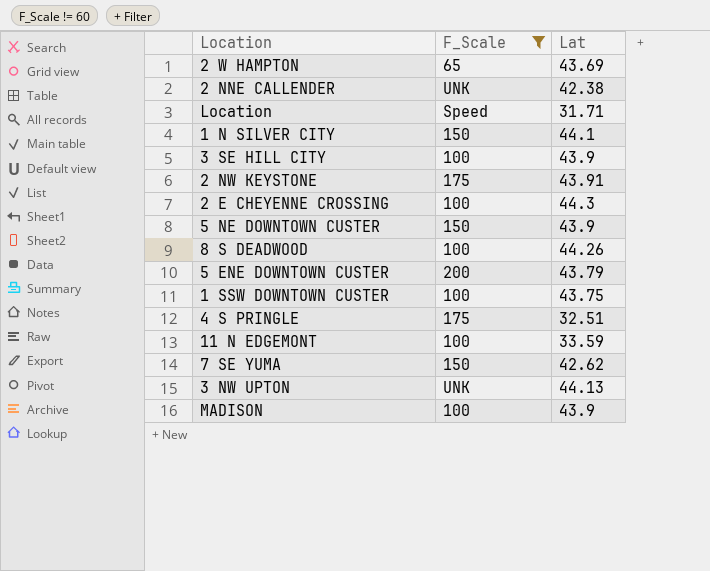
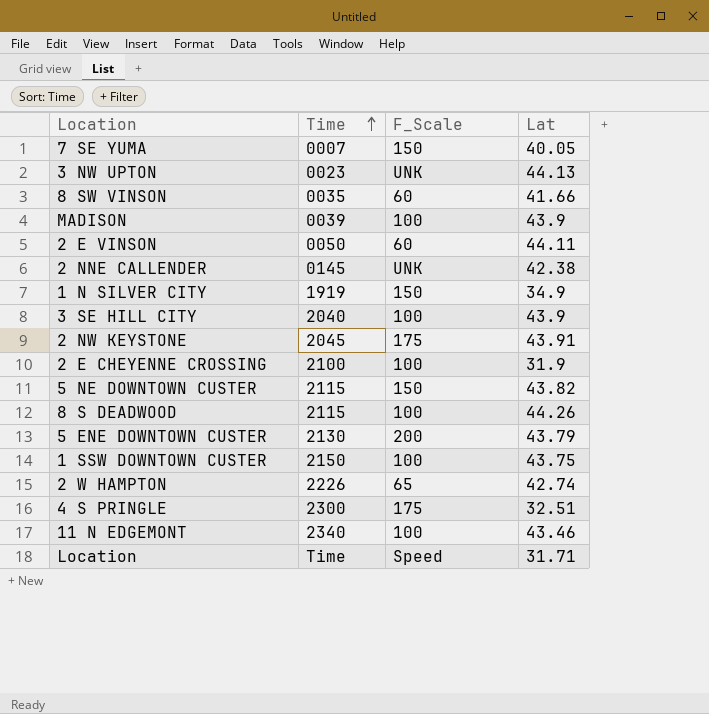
filter: F_Scale != 60 -> none
row order: none -> Time ascending
column Time | position: none -> 2
7 SE YUMA | Lat: 42.62 -> 40.05
1 N SILVER CITY | Lat: 44.1 -> 34.9
2 E CHEYENNE CROSSING | Lat: 44.3 -> 31.9
5 NE DOWNTOWN CUSTER | Lat: 43.9 -> 43.82
2 W HAMPTON | Lat: 43.69 -> 42.74
11 N EDGEMONT | Lat: 33.59 -> 43.46

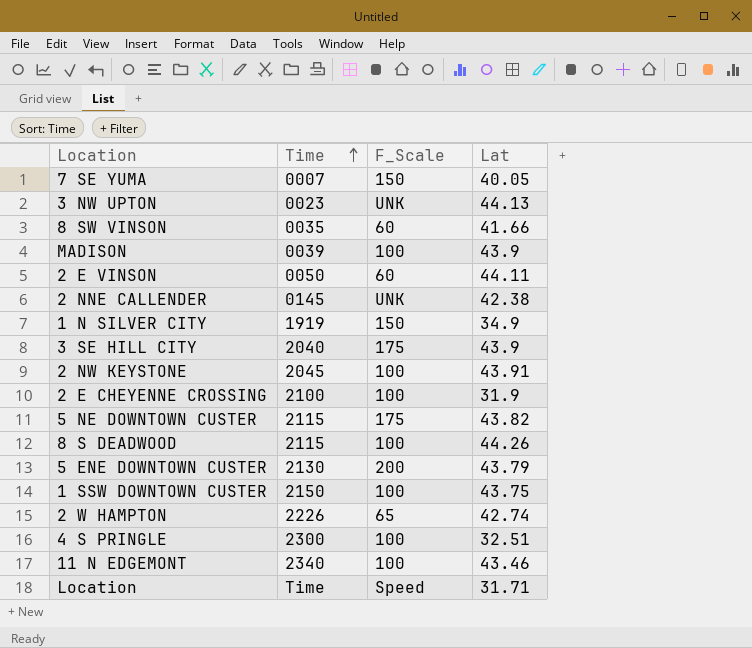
3 SE HILL CITY | F_Scale: 100 -> 175
2 NW KEYSTONE | F_Scale: 175 -> 100
5 NE DOWNTOWN CUSTER | F_Scale: 150 -> 175
4 S PRINGLE | F_Scale: 175 -> 100

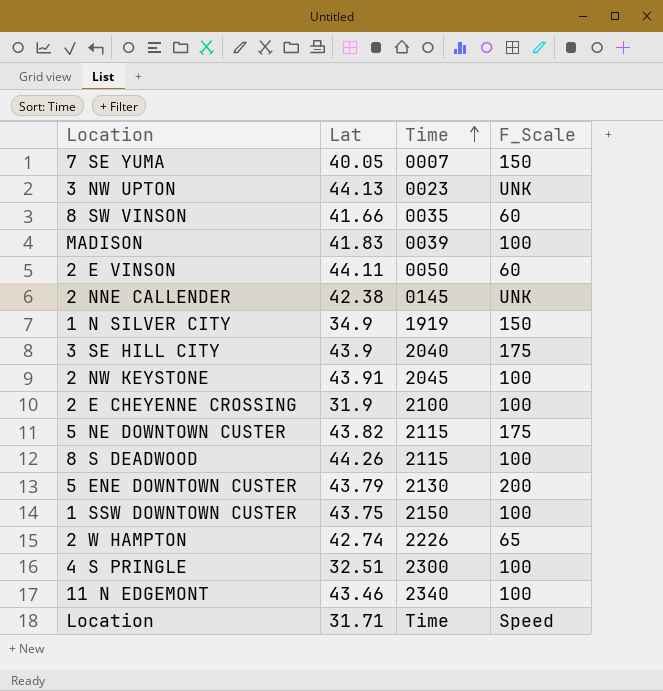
column Lat | position: 4 -> 2
MADISON | Lat: 43.9 -> 41.83

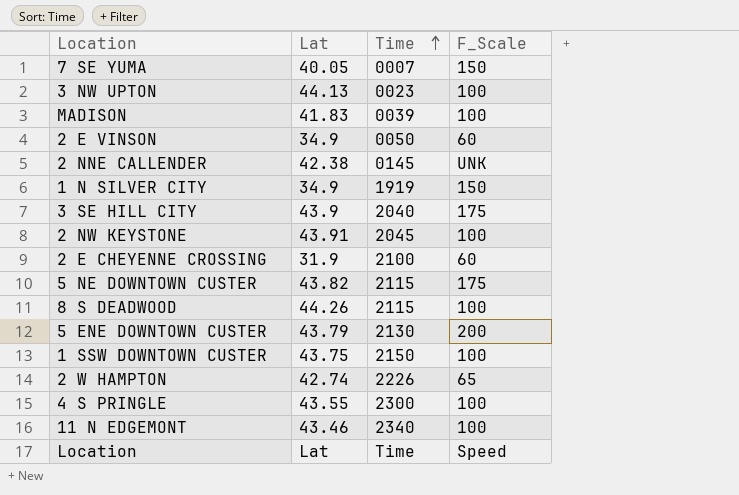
row 8 SW VINSON: 41.66 | 0035 | 60 -> none
3 NW UPTON | F_Scale: UNK -> 100
2 E VINSON | Lat: 44.11 -> 34.9
2 E CHEYENNE CROSSING | F_Scale: 100 -> 60
4 S PRINGLE | Lat: 32.51 -> 43.55
Location | Lat: 31.71 -> Lat

